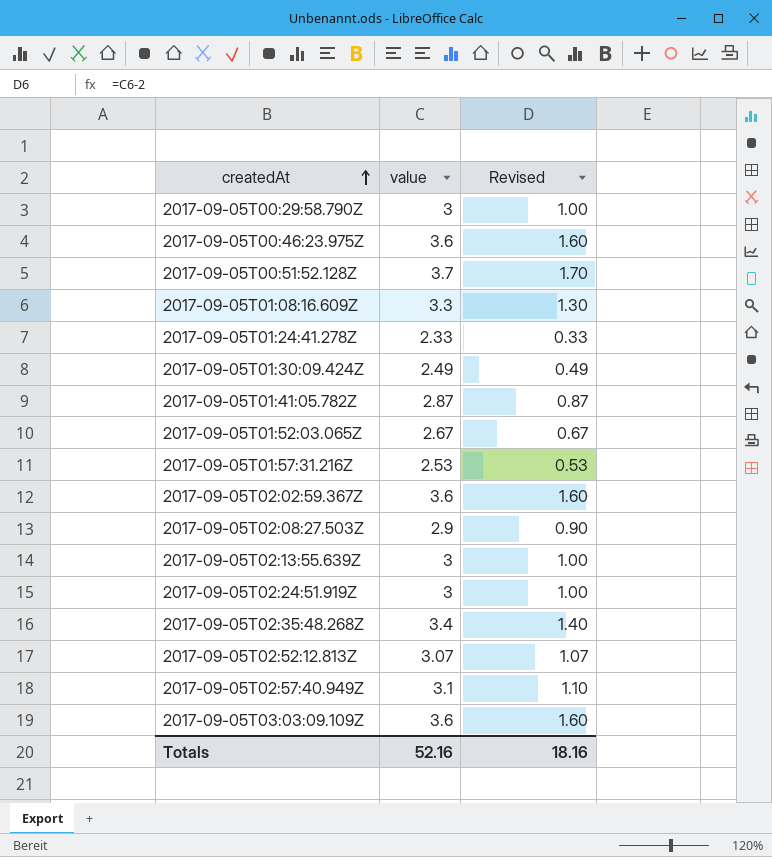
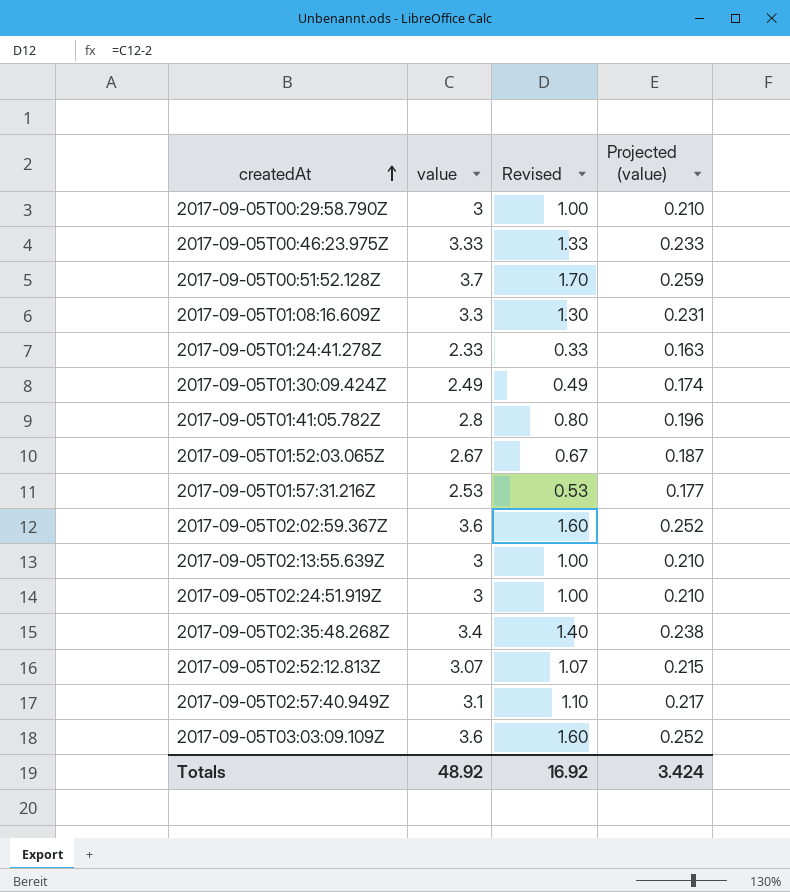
column Projected (value) | formula: none -> [value] * 0.07
row 2017-09-05T02:08:27.503Z: 2.9 | 0.90 -> none
2017-09-05T00:46:23.975Z | value: 3.6 -> 3.33
2017-09-05T00:46:23.975Z | Revised: 1.60 -> 1.33
2017-09-05T01:41:05.782Z | value: 2.87 -> 2.8
2017-09-05T01:41:05.782Z | Revised: 0.87 -> 0.80
Totals | value: 52.16 -> 48.92
Totals | Revised: 18.16 -> 16.92

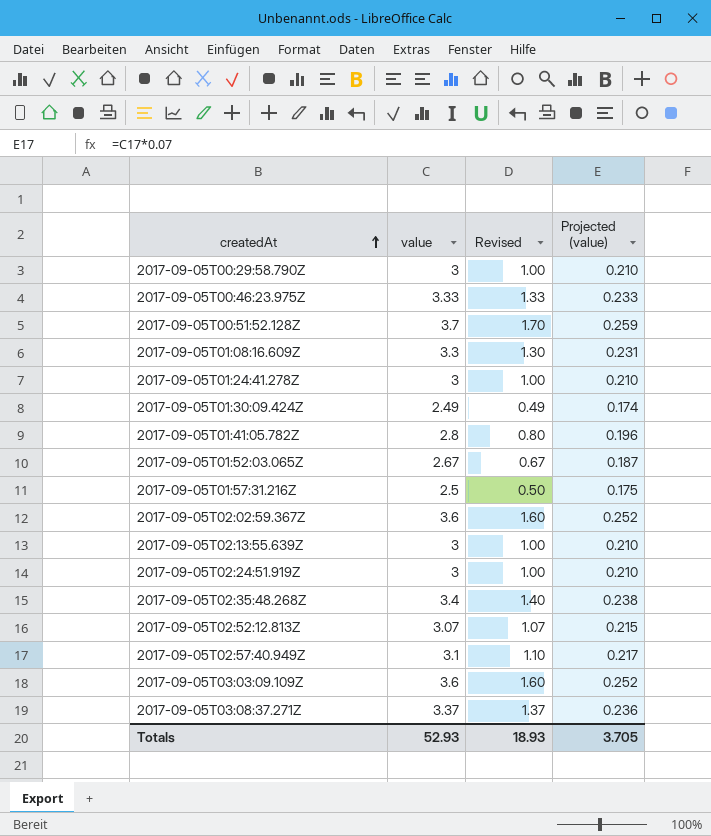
2017-09-05T01:24:41.278Z | value: 2.33 -> 3
2017-09-05T01:24:41.278Z | Revised: 0.33 -> 1.00
2017-09-05T01:24:41.278Z | Projected (value): 0.163 -> 0.210
2017-09-05T01:57:31.216Z | value: 2.53 -> 2.5
2017-09-05T01:57:31.216Z | Revised: 0.53 -> 0.50
2017-09-05T01:57:31.216Z | Projected (value): 0.177 -> 0.175
row 2017-09-05T03:08:37.271Z: none -> 3.37 | 1.37 | 0.236
Totals | value: 48.92 -> 52.93
Totals | Revised: 16.92 -> 18.93
Totals | Projected (value): 3.424 -> 3.705

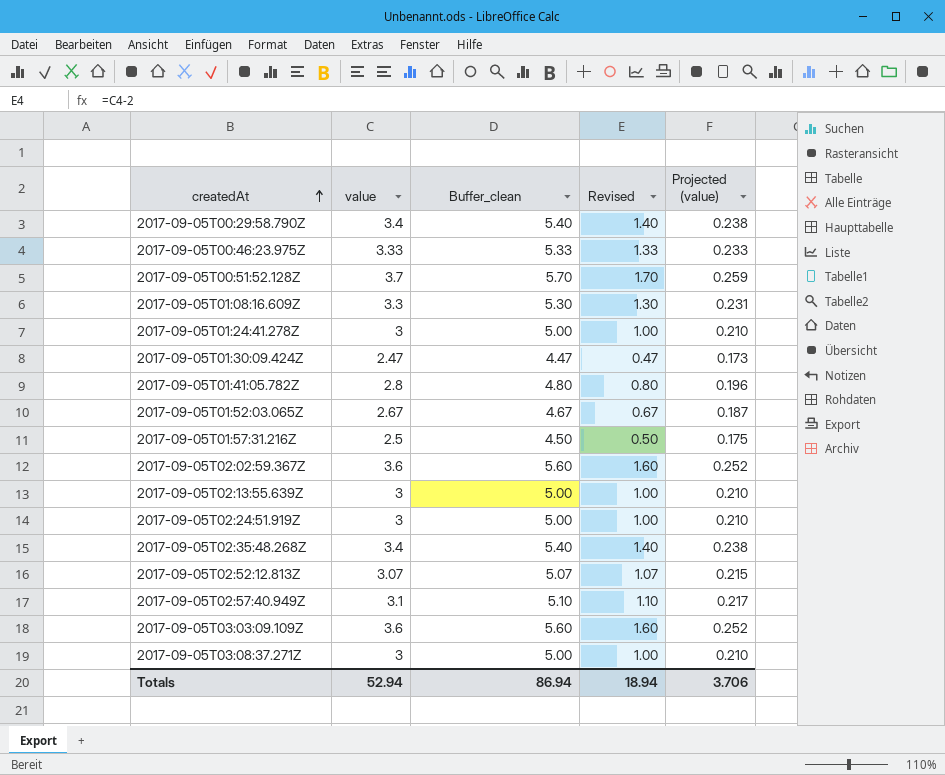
column Buffer_clean | formula: none -> [value] + 2
2017-09-05T00:29:58.790Z | value: 3 -> 3.4
2017-09-05T00:29:58.790Z | Revised: 1.00 -> 1.40
2017-09-05T00:29:58.790Z | Projected (value): 0.210 -> 0.238
2017-09-05T01:30:09.424Z | value: 2.49 -> 2.47
2017-09-05T01:30:09.424Z | Revised: 0.49 -> 0.47
2017-09-05T01:30:09.424Z | Projected (value): 0.174 -> 0.173
2017-09-05T03:08:37.271Z | value: 3.37 -> 3
2017-09-05T03:08:37.271Z | Revised: 1.37 -> 1.00
2017-09-05T03:08:37.271Z | Projected (value): 0.236 -> 0.210
Totals | value: 52.93 -> 52.94
Totals | Revised: 18.93 -> 18.94
Totals | Projected (value): 3.705 -> 3.706

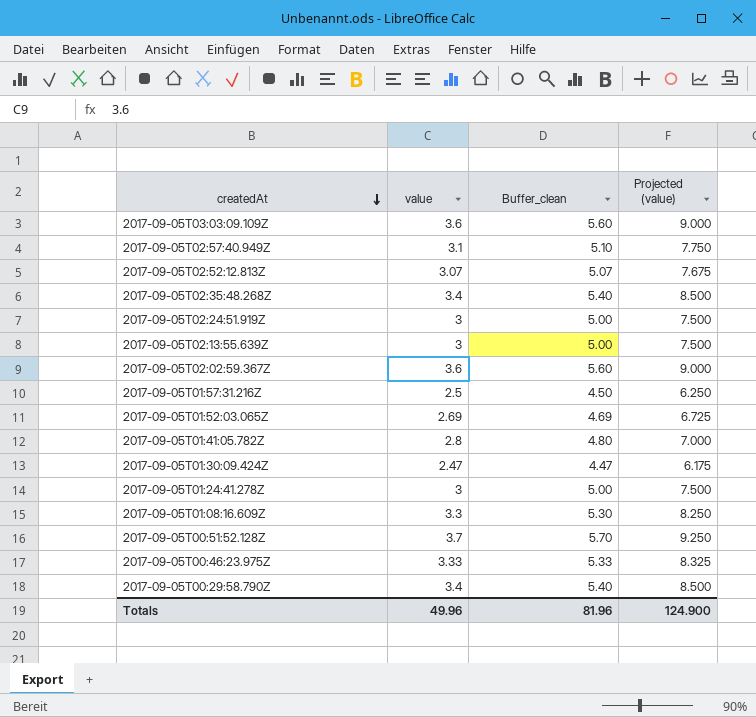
row order: createdAt ascending -> createdAt descending
column Revised | formula: [value] - 2 -> none
column Projected (value) | formula: [value] * 0.07 -> [value] * 2.5
row 2017-09-05T03:08:37.271Z: 3 | 5.00 | 1.00 | 0.210 -> none
2017-09-05T01:52:03.065Z | value: 2.67 -> 2.69
2017-09-05T01:52:03.065Z | Buffer_clean: 4.67 -> 4.69
Totals | value: 52.94 -> 49.96
Totals | Buffer_clean: 86.94 -> 81.96
Totals | Projected (value): 3.706 -> 124.900

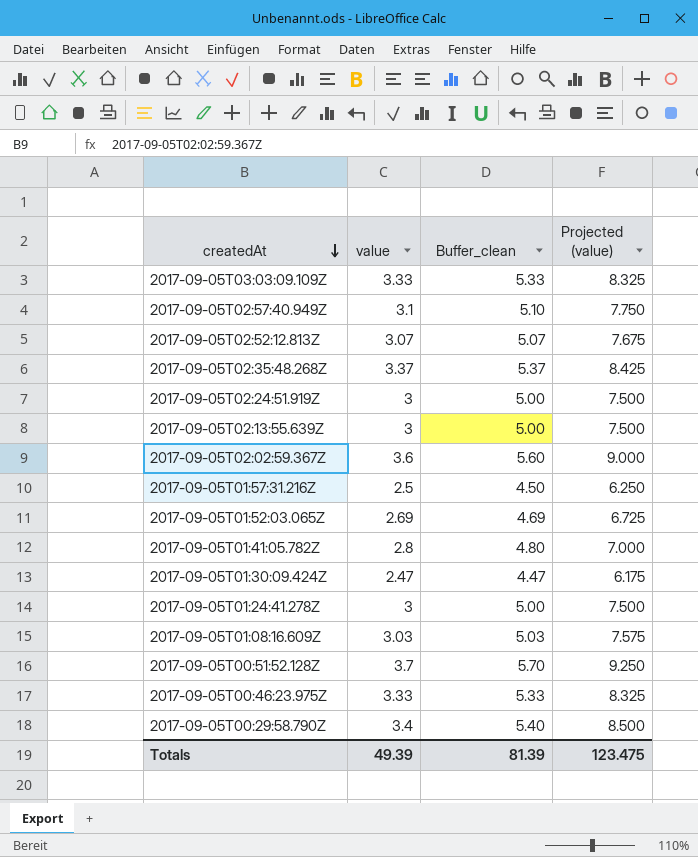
2017-09-05T03:03:09.109Z | value: 3.6 -> 3.33
2017-09-05T03:03:09.109Z | Buffer_clean: 5.60 -> 5.33
2017-09-05T03:03:09.109Z | Projected (value): 9.000 -> 8.325
2017-09-05T02:35:48.268Z | value: 3.4 -> 3.37
2017-09-05T02:35:48.268Z | Buffer_clean: 5.40 -> 5.37
2017-09-05T02:35:48.268Z | Projected (value): 8.500 -> 8.425
2017-09-05T01:08:16.609Z | value: 3.3 -> 3.03
2017-09-05T01:08:16.609Z | Buffer_clean: 5.30 -> 5.03
2017-09-05T01:08:16.609Z | Projected (value): 8.250 -> 7.575
Totals | value: 49.96 -> 49.39
Totals | Buffer_clean: 81.96 -> 81.39
Totals | Projected (value): 124.900 -> 123.475

